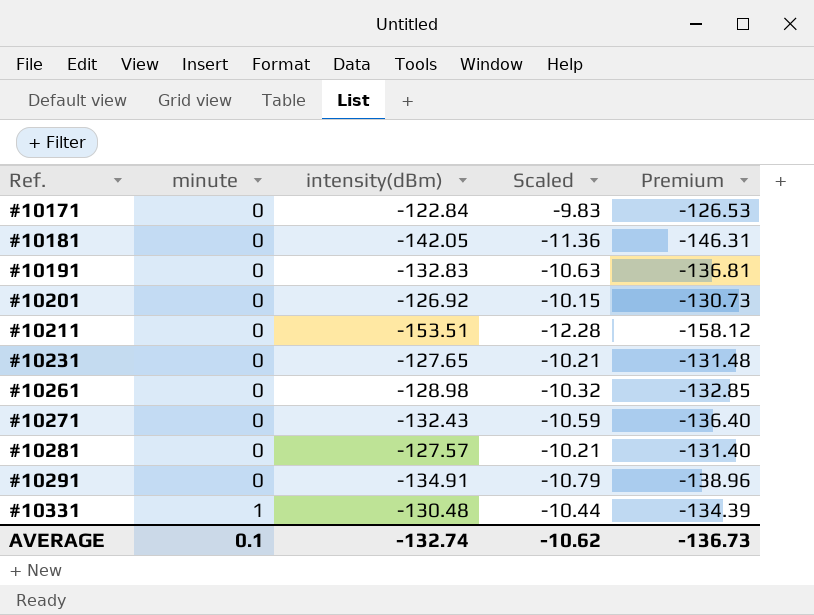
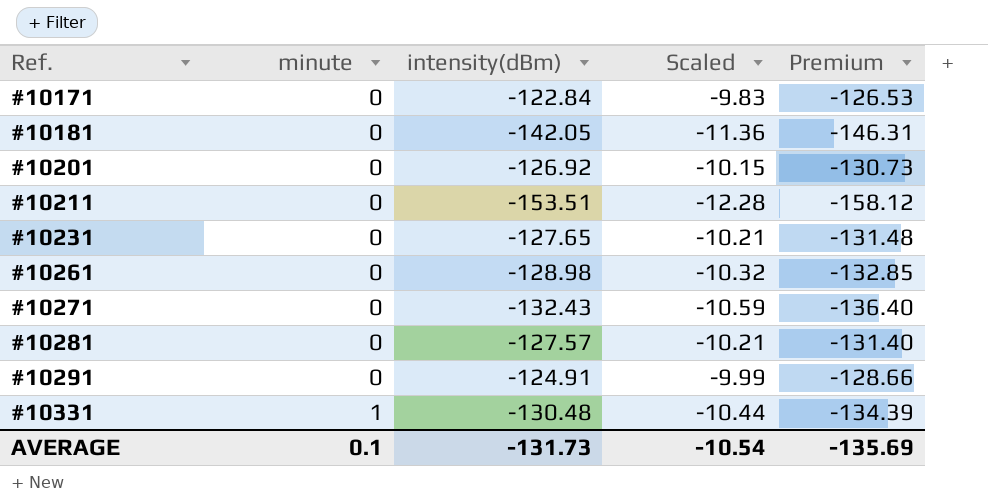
row #10191: 0 | -132.83 | -10.63 | -136.81 -> none
#10291 | intensity(dBm): -134.91 -> -124.91
#10291 | Scaled: -10.79 -> -9.99
#10291 | Premium: -138.96 -> -128.66
AVERAGE | intensity(dBm): -132.74 -> -131.73
AVERAGE | Scaled: -10.62 -> -10.54
AVERAGE | Premium: -136.73 -> -135.69

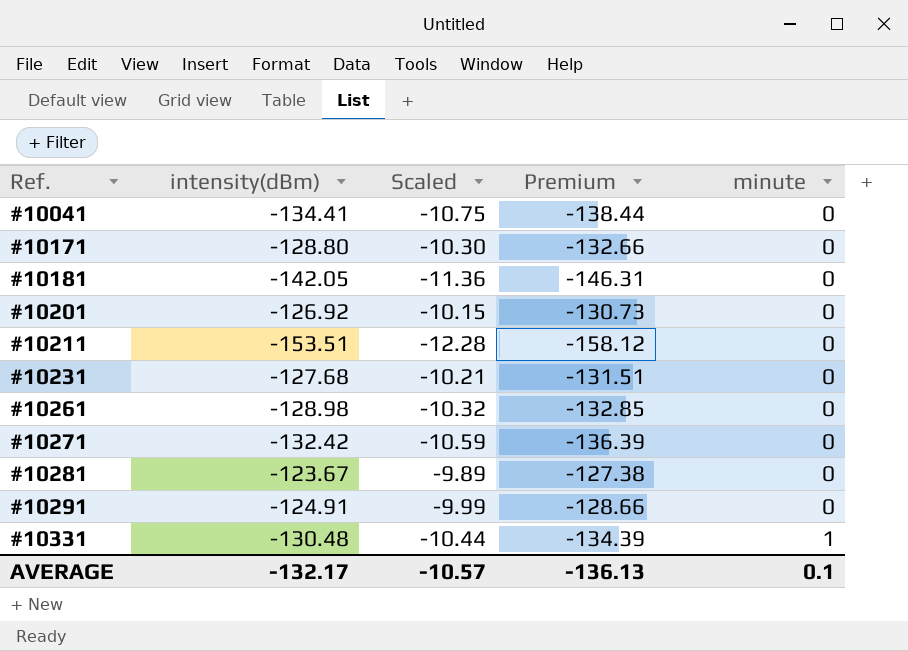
column minute | position: 2 -> 5
row #10041: none -> -134.41 | -10.75 | -138.44 | 0
#10171 | intensity(dBm): -122.84 -> -128.80
#10171 | Scaled: -9.83 -> -10.30
#10171 | Premium: -126.53 -> -132.66
#10231 | intensity(dBm): -127.65 -> -127.68
#10231 | Premium: -131.48 -> -131.51
#10271 | intensity(dBm): -132.43 -> -132.42
#10271 | Premium: -136.40 -> -136.39
#10281 | intensity(dBm): -127.57 -> -123.67
#10281 | Scaled: -10.21 -> -9.89
#10281 | Premium: -131.40 -> -127.38
AVERAGE | intensity(dBm): -131.73 -> -132.17
AVERAGE | Scaled: -10.54 -> -10.57
AVERAGE | Premium: -135.69 -> -136.13

